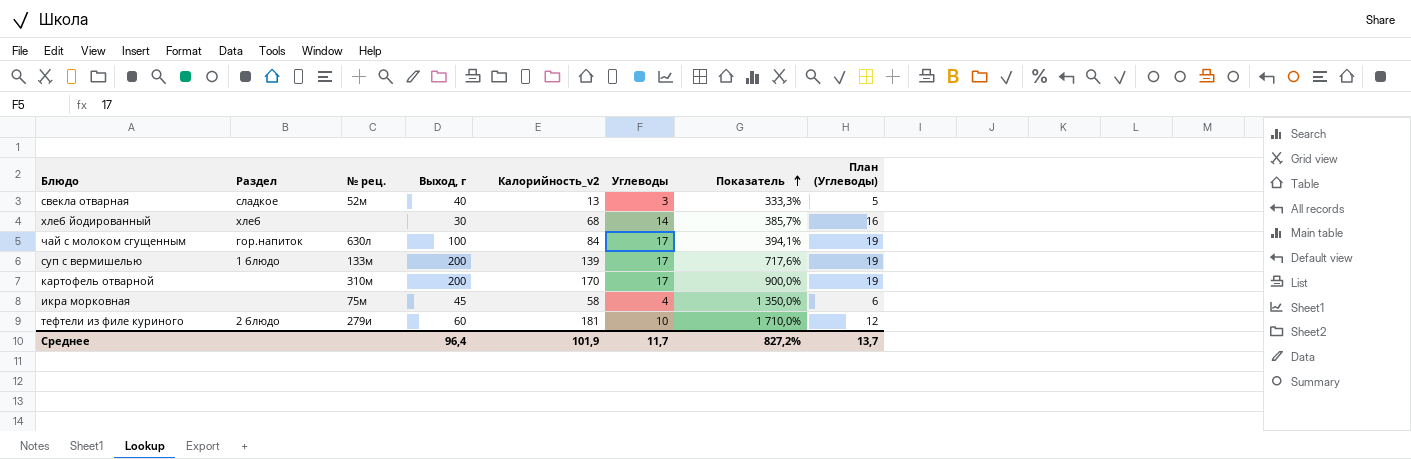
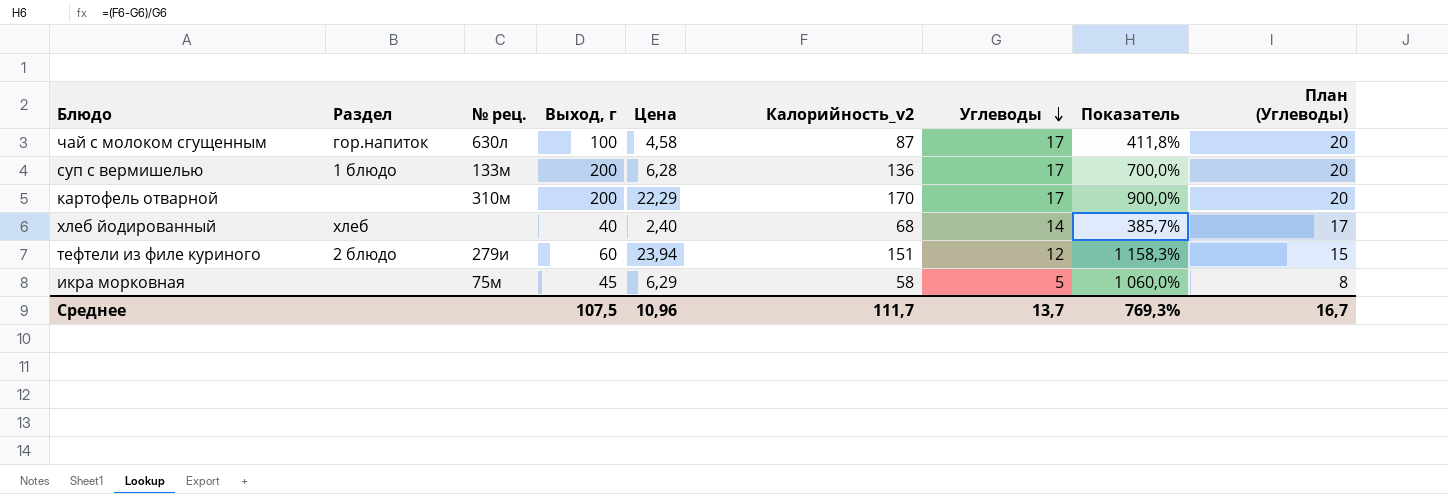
row order: Показатель ascending -> Углеводы descending
column Цена | position: none -> 5
column План (Углеводы) | formula: [Углеводы] + 2 -> [Углеводы] + 3
row свекла отварная: сладкое | 52м | 40 | 13 | 3 | 333,3% | 5 -> none
чай с молоком сгущенным | Калорийность_v2: 84 -> 87
чай с молоком сгущенным | Показатель: 394,1% -> 411,8%
суп с вермишелью | Калорийность_v2: 139 -> 136
суп с вермишелью | Показатель: 717,6% -> 700,0%
хлеб йодированный | Выход, г: 30 -> 40
тефтели из филе куриного | Калорийность_v2: 181 -> 151
тефтели из филе куриного | Углеводы: 10 -> 12
тефтели из филе куриного | Показатель: 1 710,0% -> 1 158,3%
икра морковная | Углеводы: 4 -> 5
икра морковная | Показатель: 1 350,0% -> 1 060,0%
Среднее | Выход, г: 96,4 -> 107,5
Среднее | Калорийность_v2: 101,9 -> 111,7
Среднее | Углеводы: 11,7 -> 13,7
Среднее | Показатель: 827,2% -> 769,3%
Среднее | План (Углеводы): 13,7 -> 16,7

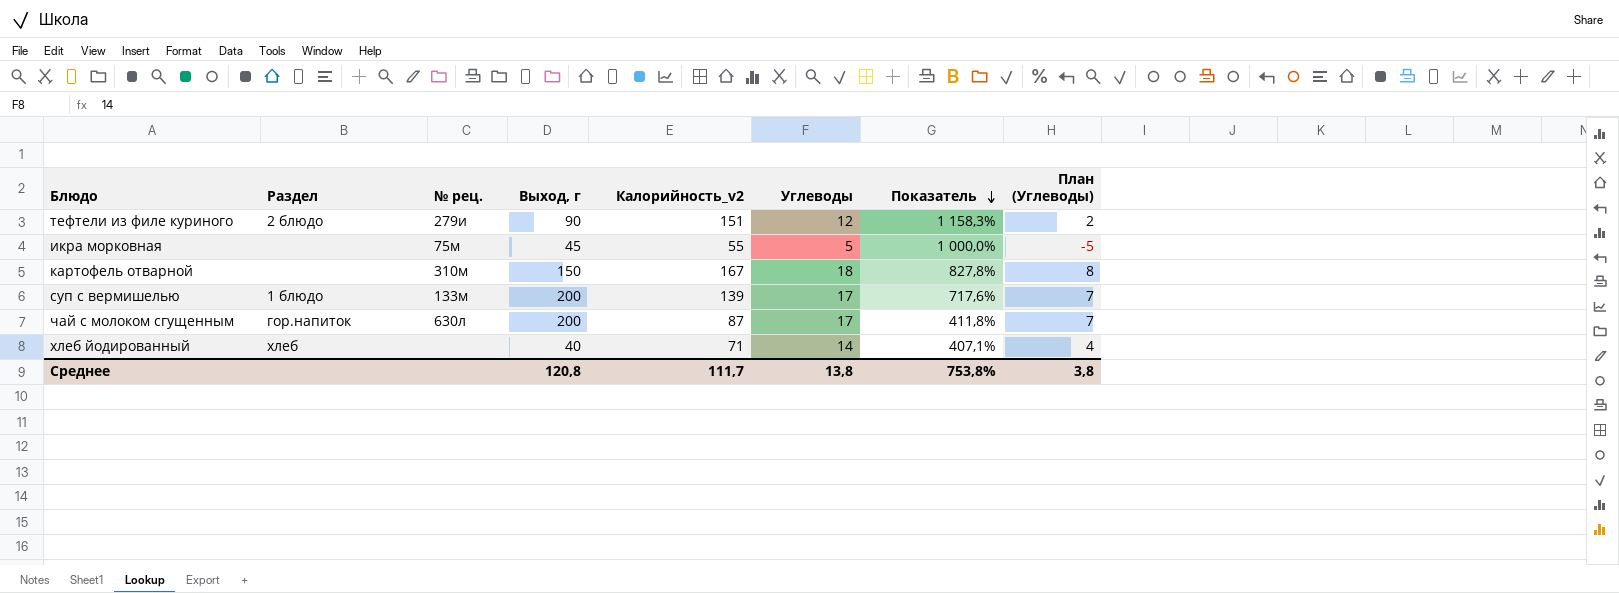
row order: Углеводы descending -> Показатель descending
column Цена | position: 5 -> none
column План (Углеводы) | formula: [Углеводы] + 3 -> [Углеводы] - 10
тефтели из филе куриного | Выход, г: 60 -> 90
икра морковная | Калорийность_v2: 58 -> 55
икра морковная | Показатель: 1 060,0% -> 1 000,0%
картофель отварной | Выход, г: 200 -> 150
картофель отварной | Калорийность_v2: 170 -> 167
картофель отварной | Углеводы: 17 -> 18
картофель отварной | Показатель: 900,0% -> 827,8%
суп с вермишелью | Калорийность_v2: 136 -> 139
суп с вермишелью | Показатель: 700,0% -> 717,6%
чай с молоком сгущенным | Выход, г: 100 -> 200
хлеб йодированный | Калорийность_v2: 68 -> 71
хлеб йодированный | Показатель: 385,7% -> 407,1%
Среднее | Выход, г: 107,5 -> 120,8
Среднее | Углеводы: 13,7 -> 13,8
Среднее | Показатель: 769,3% -> 753,8%
Среднее | План (Углеводы): 16,7 -> 3,8

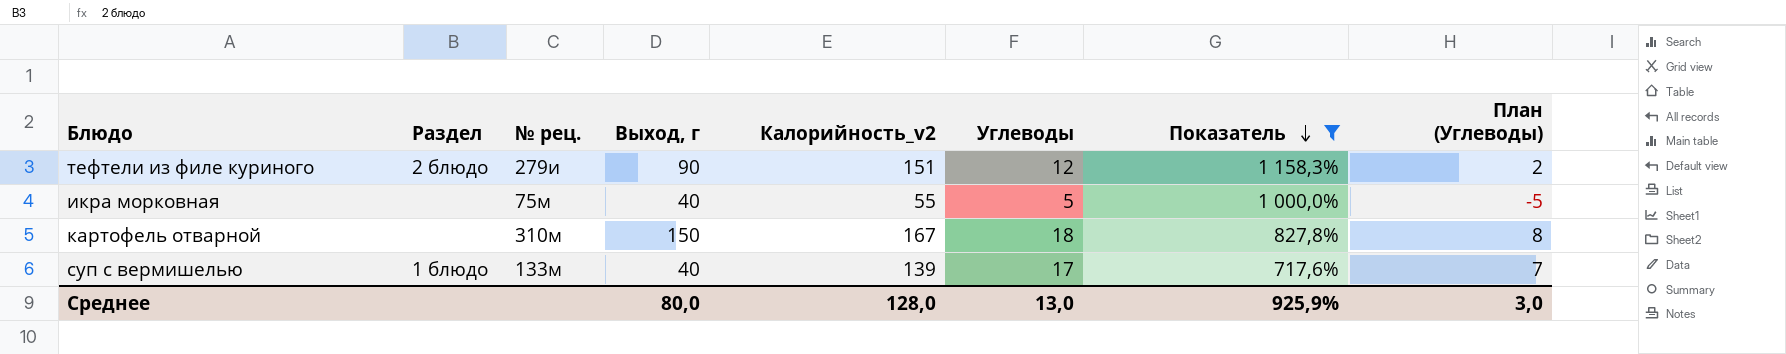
filter: none -> Показатель >= 717,6%
икра морковная | Выход, г: 45 -> 40
суп с вермишелью | Выход, г: 200 -> 40
Среднее | Выход, г: 120,8 -> 80,0
Среднее | Калорийность_v2: 111,7 -> 128,0
Среднее | Углеводы: 13,8 -> 13,0
Среднее | Показатель: 753,8% -> 925,9%
Среднее | План (Углеводы): 3,8 -> 3,0

